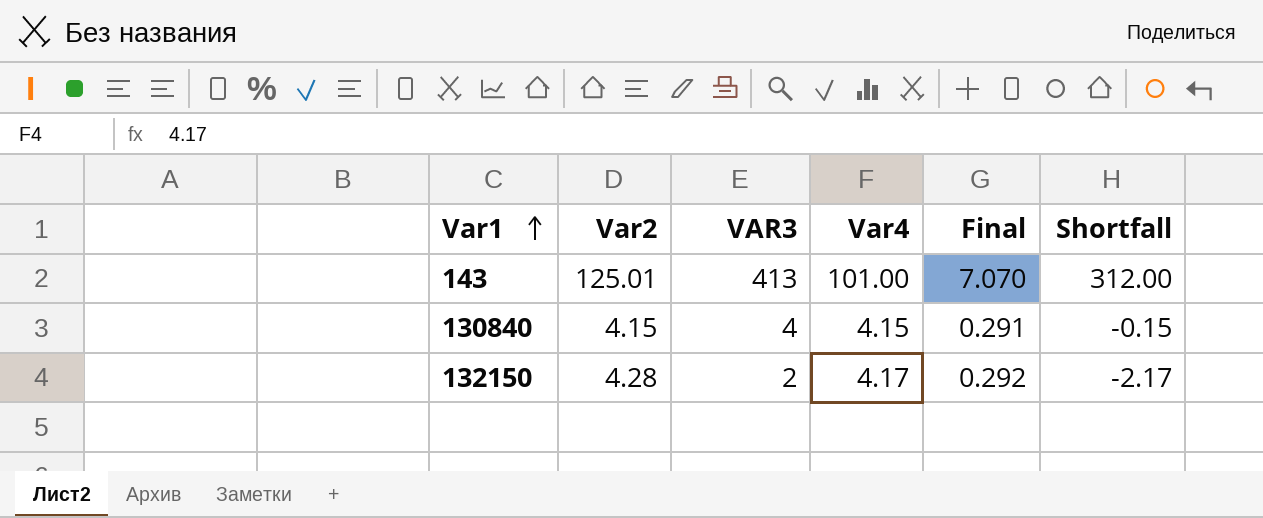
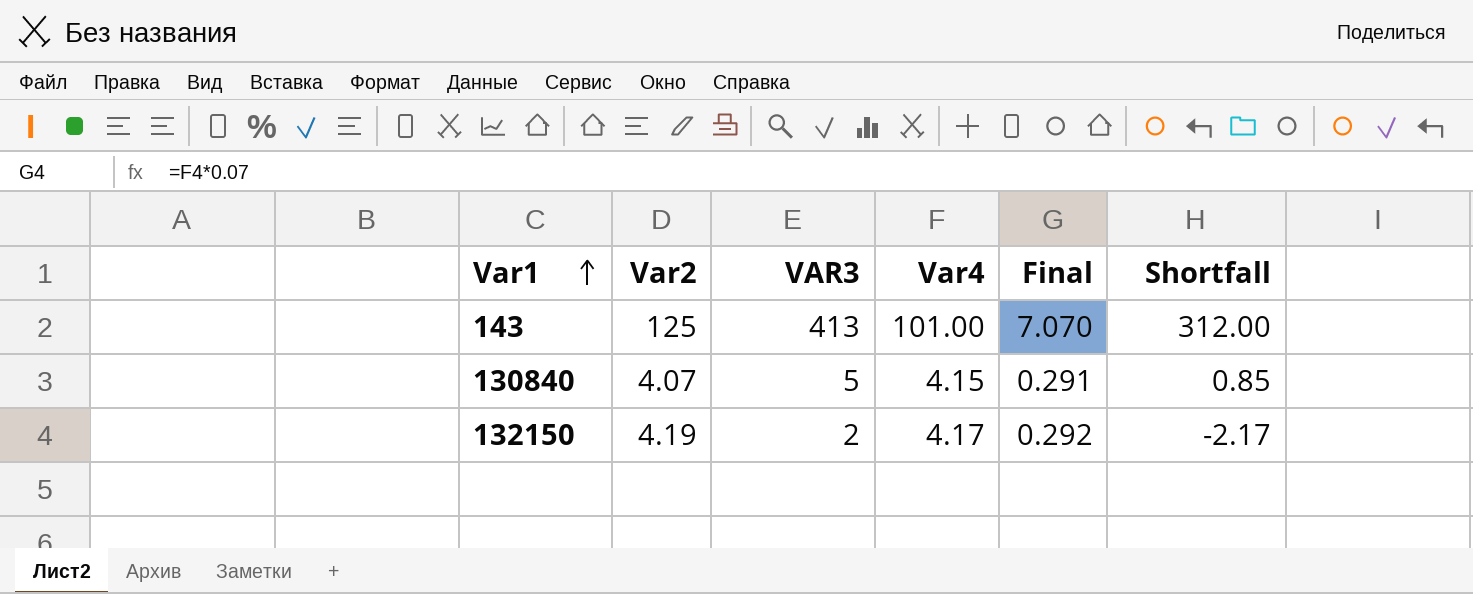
143 | Var2: 125.01 -> 125
130840 | Var2: 4.15 -> 4.07
130840 | VAR3: 4 -> 5
130840 | Shortfall: -0.15 -> 0.85
132150 | Var2: 4.28 -> 4.19

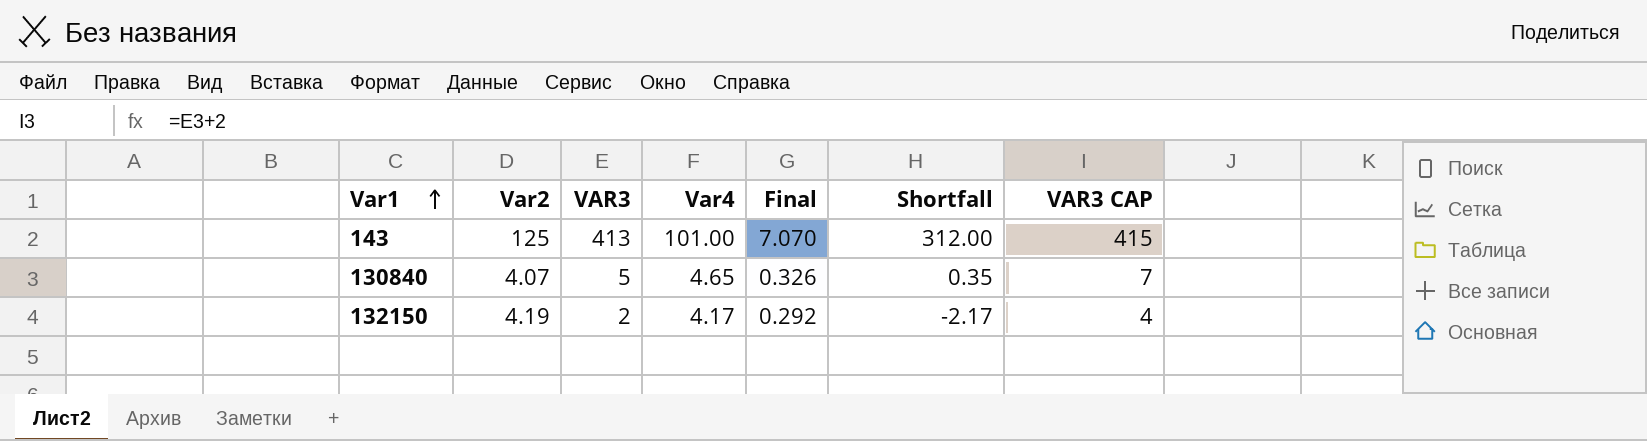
column VAR3 CAP | formula: none -> [VAR3] + 2
130840 | Var4: 4.15 -> 4.65
130840 | Final: 0.291 -> 0.326
130840 | Shortfall: 0.85 -> 0.35

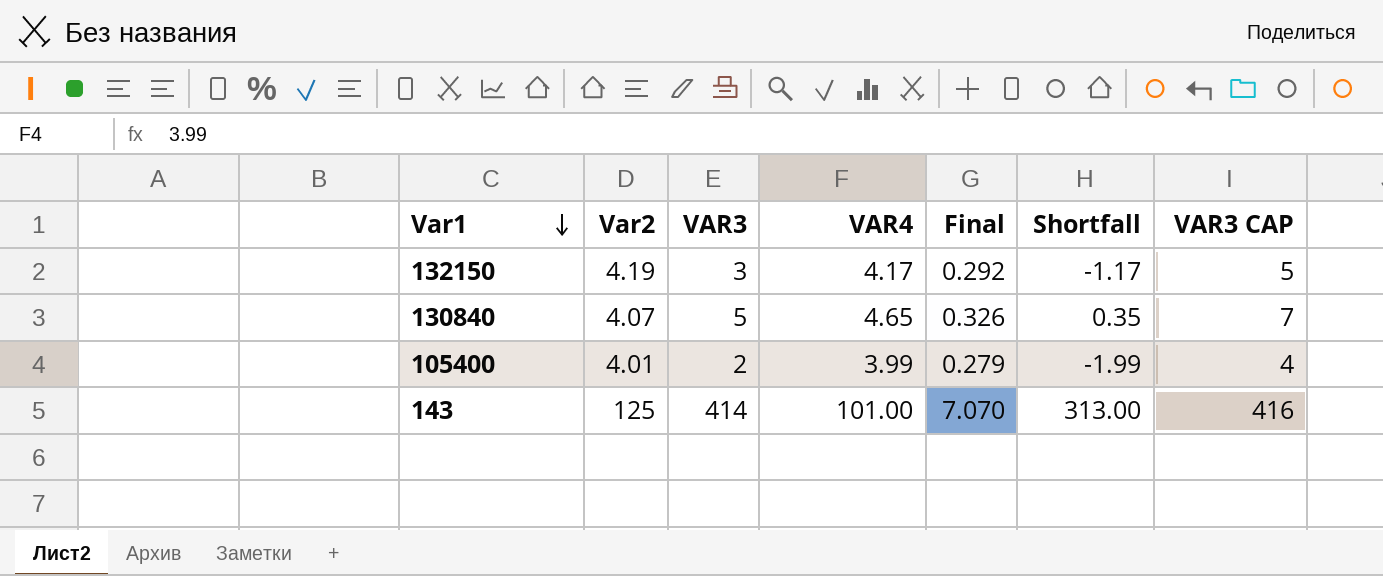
row order: Var1 ascending -> Var1 descending
column name: Var4 -> VAR4
132150 | VAR3: 2 -> 3
132150 | Shortfall: -2.17 -> -1.17
132150 | VAR3 CAP: 4 -> 5
row 105400: none -> 4.01 | 2 | 3.99 | 0.279 | -1.99 | 4
143 | VAR3: 413 -> 414
143 | Shortfall: 312.00 -> 313.00
143 | VAR3 CAP: 415 -> 416

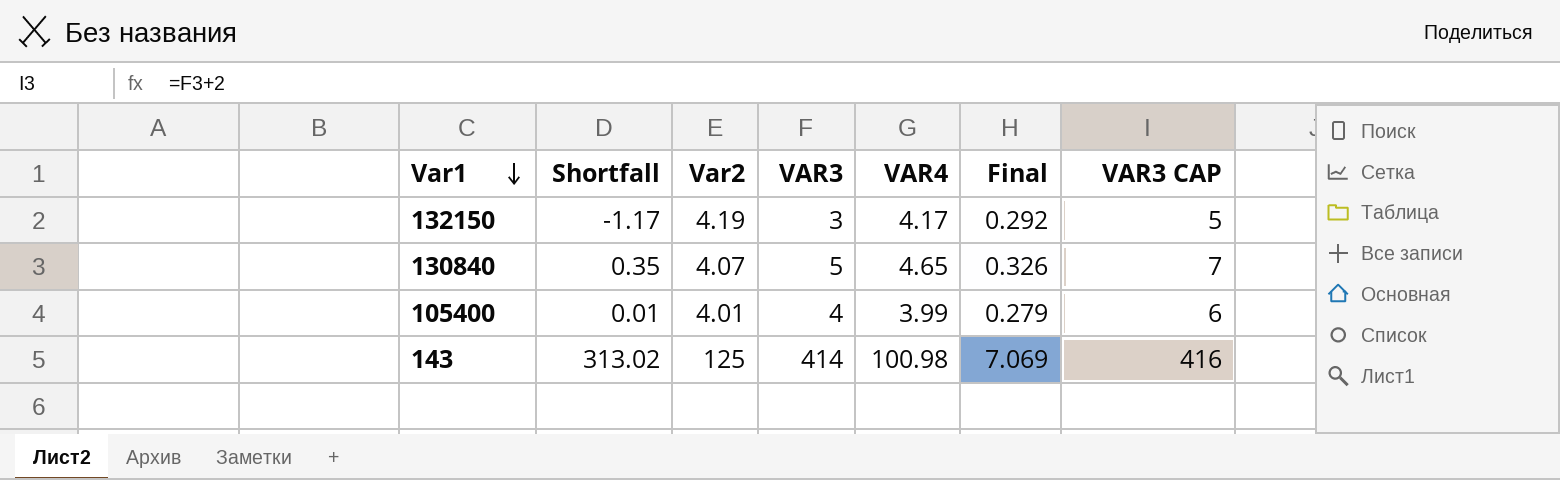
column Shortfall | position: 6 -> 2
105400 | Shortfall: -1.99 -> 0.01
105400 | VAR3: 2 -> 4
105400 | VAR3 CAP: 4 -> 6
143 | Shortfall: 313.00 -> 313.02
143 | VAR4: 101.00 -> 100.98
143 | Final: 7.070 -> 7.069

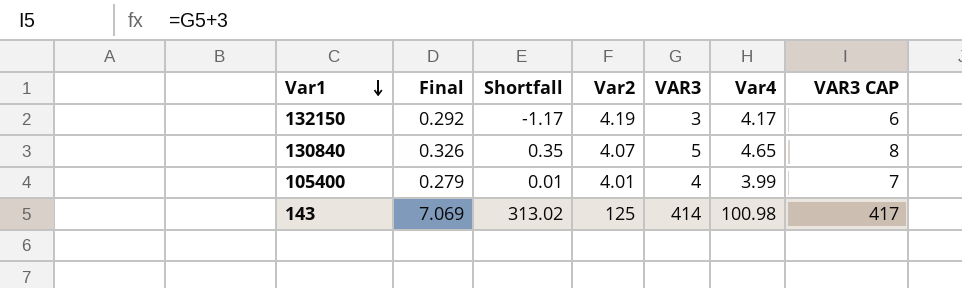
column Final | position: 6 -> 2
column name: VAR4 -> Var4
column VAR3 CAP | formula: [VAR3] + 2 -> [VAR3] + 3

